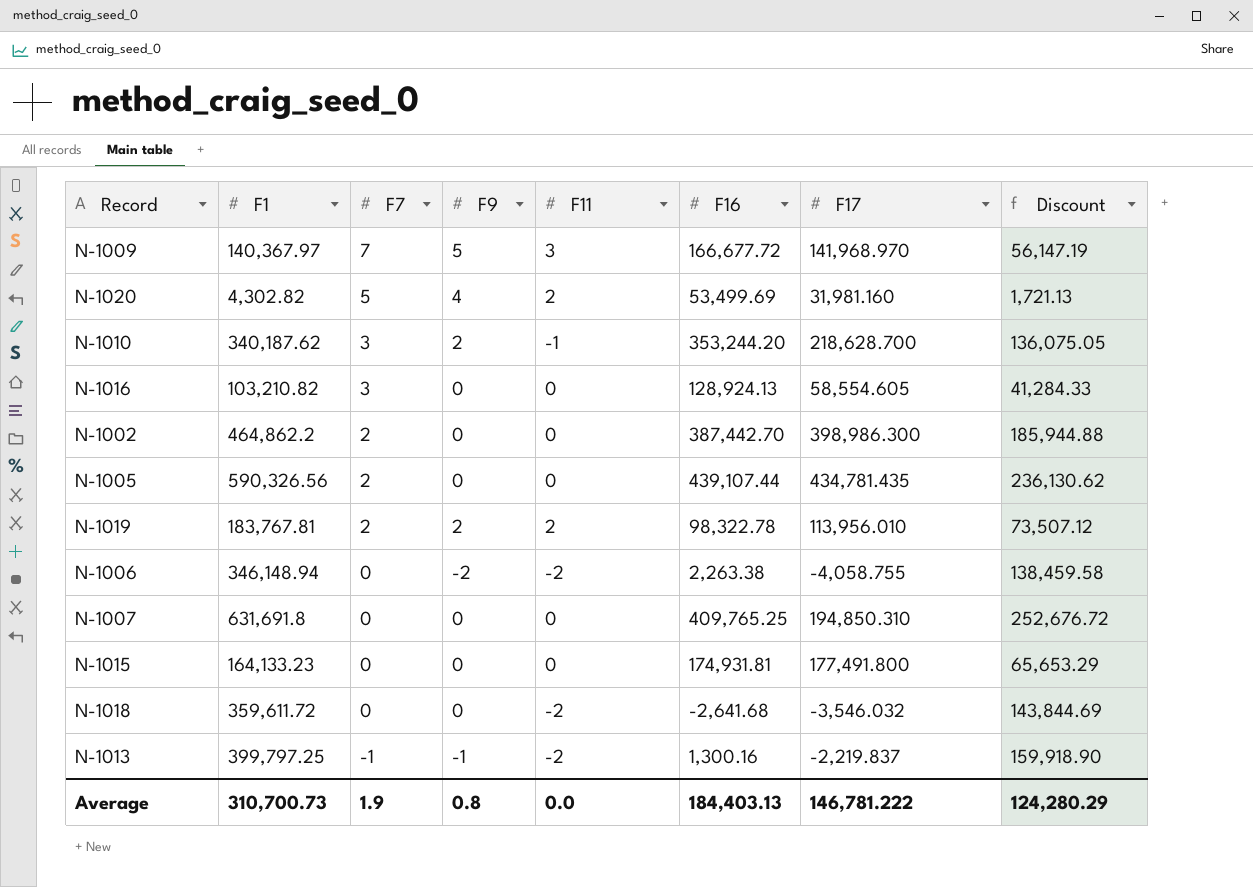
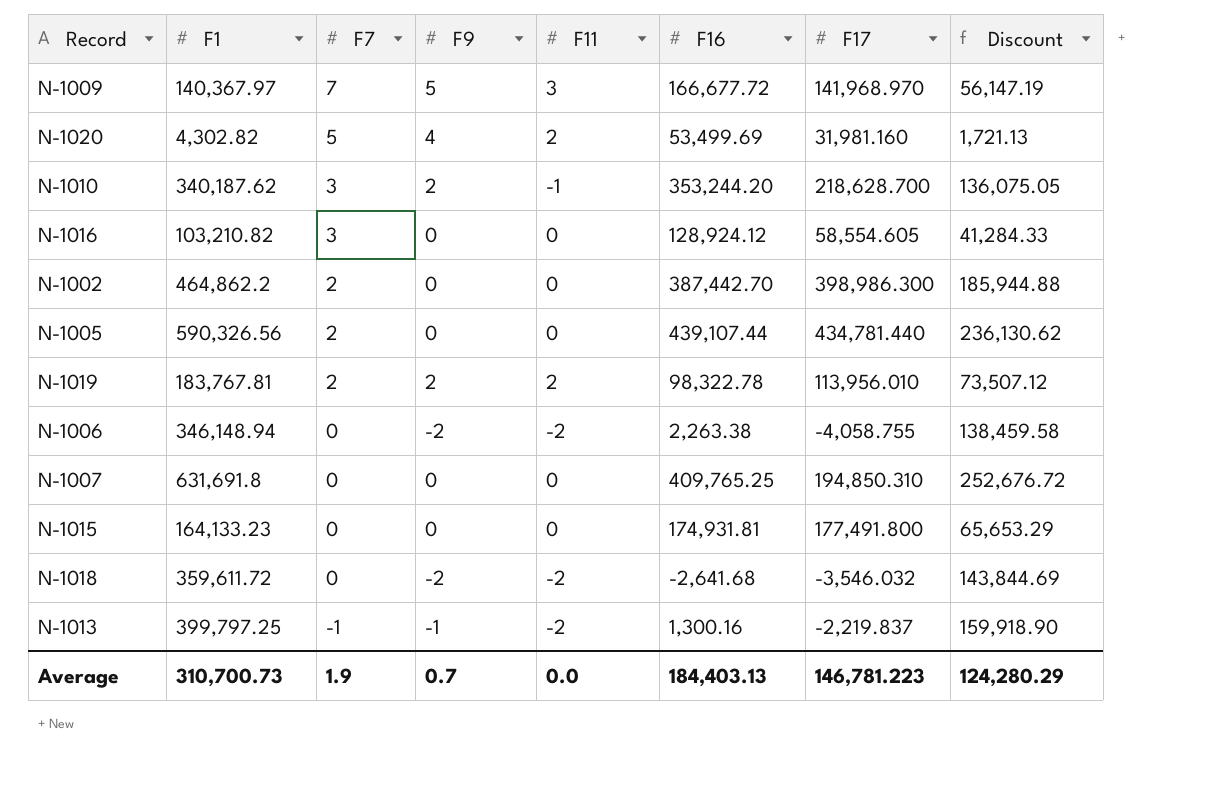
N-1016 | F16: 128,924.13 -> 128,924.12
N-1005 | F17: 434,781.435 -> 434,781.440
N-1018 | F9: 0 -> -2
Average | F9: 0.8 -> 0.7
Average | F17: 146,781.222 -> 146,781.223

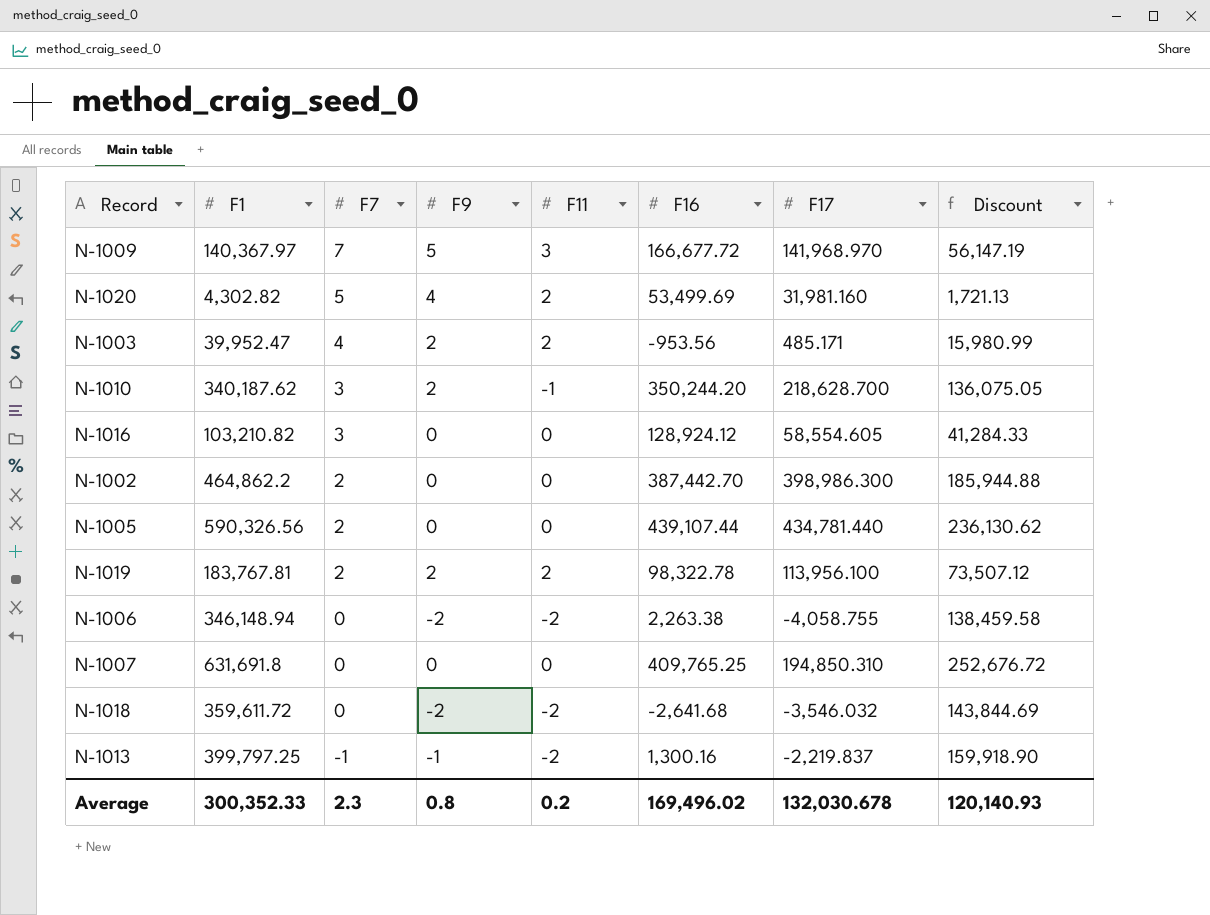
row N-1015: 164,133.23 | 0 | 0 | 0 | 174,931.81 | 177,491.800 | 65,653.29 -> none
row N-1003: none -> 39,952.47 | 4 | 2 | 2 | -953.56 | 485.171 | 15,980.99
N-1010 | F16: 353,244.20 -> 350,244.20
N-1019 | F17: 113,956.010 -> 113,956.100
Average | F1: 310,700.73 -> 300,352.33
Average | F7: 1.9 -> 2.3
Average | F9: 0.7 -> 0.8
Average | F11: 0.0 -> 0.2
Average | F16: 184,403.13 -> 169,496.02
Average | F17: 146,781.223 -> 132,030.678
Average | Discount: 124,280.29 -> 120,140.93

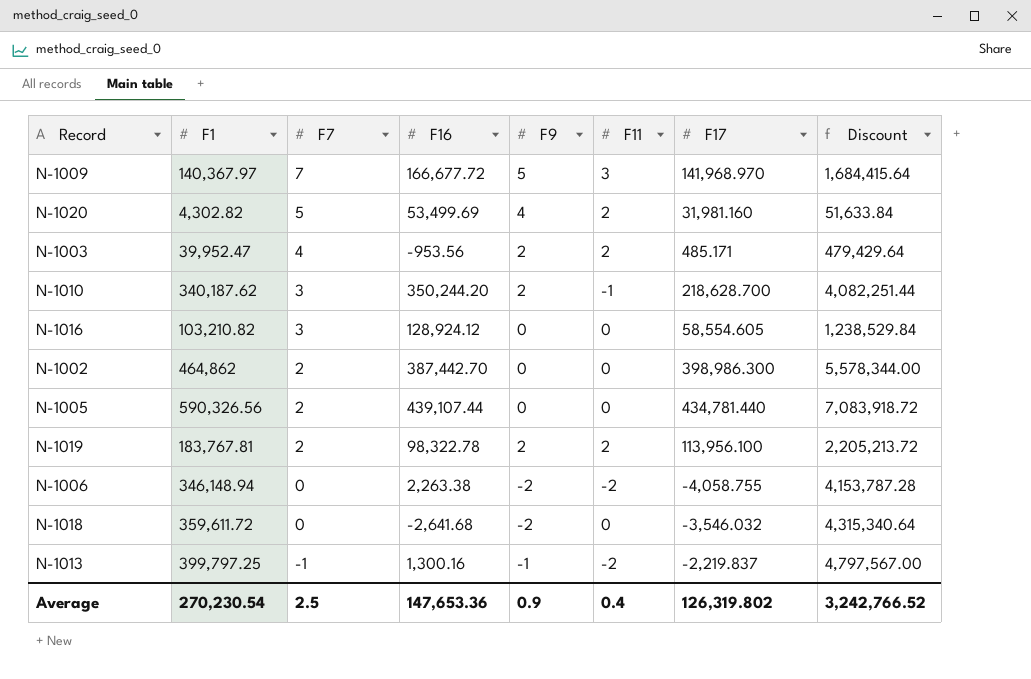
column F16 | position: 6 -> 4
column Discount | formula: [F1] * 0.4 -> [F1] * 12
row N-1007: 631,691.8 | 0 | 0 | 0 | 409,765.25 | 194,850.310 | 252,676.72 -> none
N-1002 | F1: 464,862.2 -> 464,862
N-1018 | F11: -2 -> 0
Average | F1: 300,352.33 -> 270,230.54
Average | F7: 2.3 -> 2.5
Average | F16: 169,496.02 -> 147,653.36
Average | F9: 0.8 -> 0.9
Average | F11: 0.2 -> 0.4
Average | F17: 132,030.678 -> 126,319.802
Average | Discount: 120,140.93 -> 3,242,766.52

